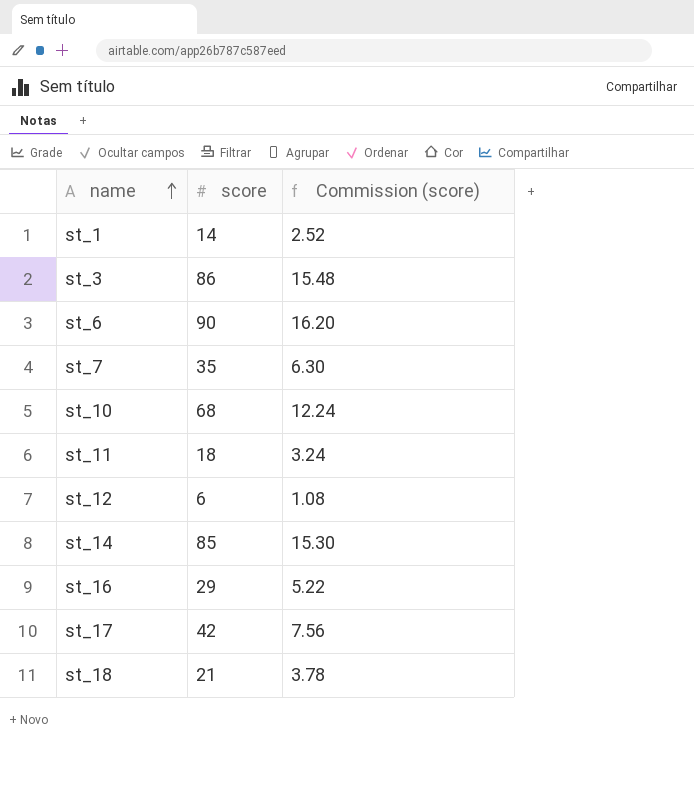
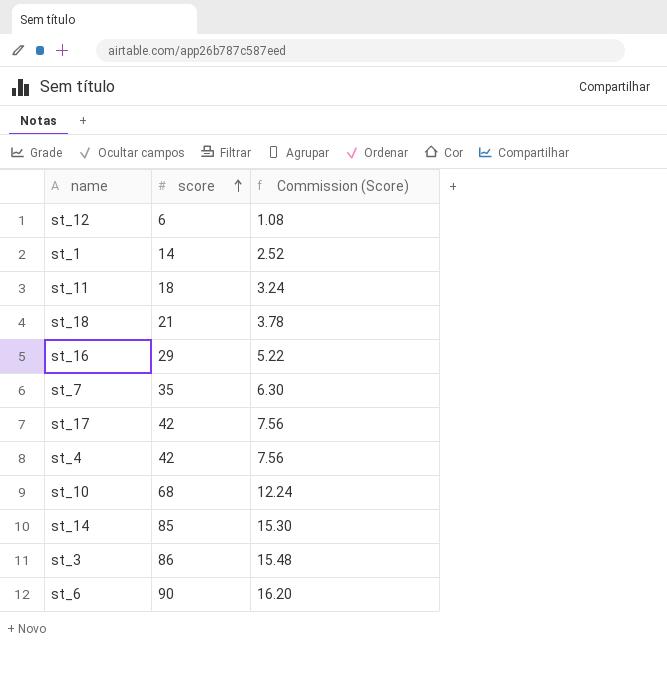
row order: name ascending -> score ascending
column name: Commission (score) -> Commission (Score)
row st_4: none -> 42 | 7.56

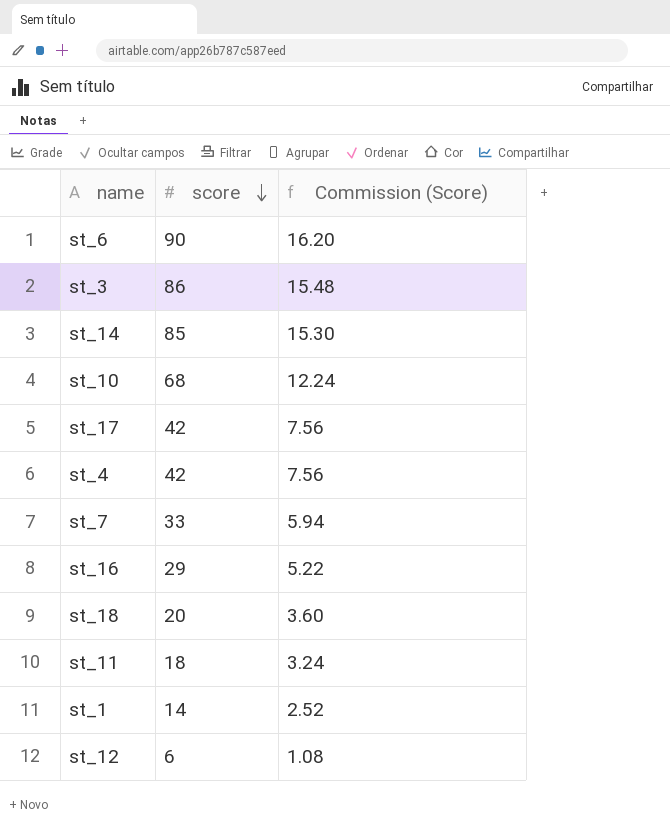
row order: score ascending -> score descending
st_7 | score: 35 -> 33
st_7 | Commission (Score): 6.30 -> 5.94
st_18 | score: 21 -> 20
st_18 | Commission (Score): 3.78 -> 3.60

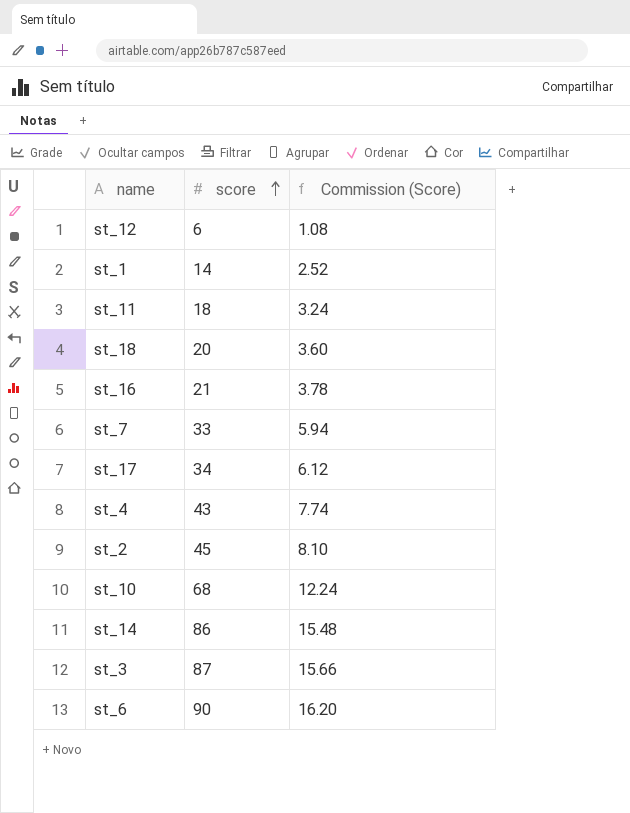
row order: score descending -> score ascending
st_16 | score: 29 -> 21
st_16 | Commission (Score): 5.22 -> 3.78
st_17 | score: 42 -> 34
st_17 | Commission (Score): 7.56 -> 6.12
st_4 | score: 42 -> 43
st_4 | Commission (Score): 7.56 -> 7.74
row st_2: none -> 45 | 8.10
st_14 | score: 85 -> 86
st_14 | Commission (Score): 15.30 -> 15.48
st_3 | score: 86 -> 87
st_3 | Commission (Score): 15.48 -> 15.66

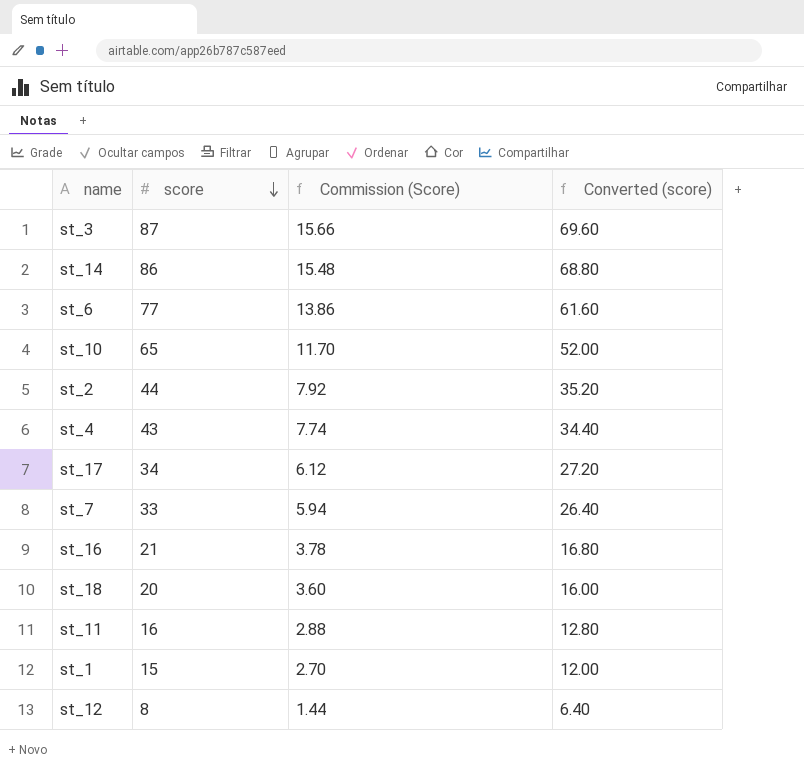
row order: score ascending -> score descending
column Converted (score) | formula: none -> [score] * 0.8
st_6 | score: 90 -> 77
st_6 | Commission (Score): 16.20 -> 13.86
st_10 | score: 68 -> 65
st_10 | Commission (Score): 12.24 -> 11.70
st_2 | score: 45 -> 44
st_2 | Commission (Score): 8.10 -> 7.92
st_11 | score: 18 -> 16
st_11 | Commission (Score): 3.24 -> 2.88
st_1 | score: 14 -> 15
st_1 | Commission (Score): 2.52 -> 2.70
st_12 | score: 6 -> 8
st_12 | Commission (Score): 1.08 -> 1.44

